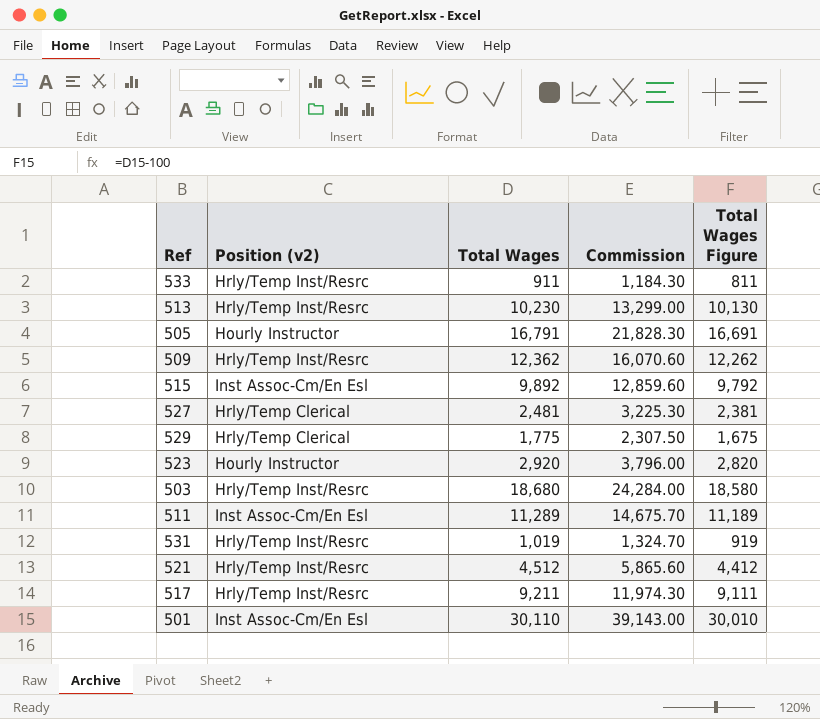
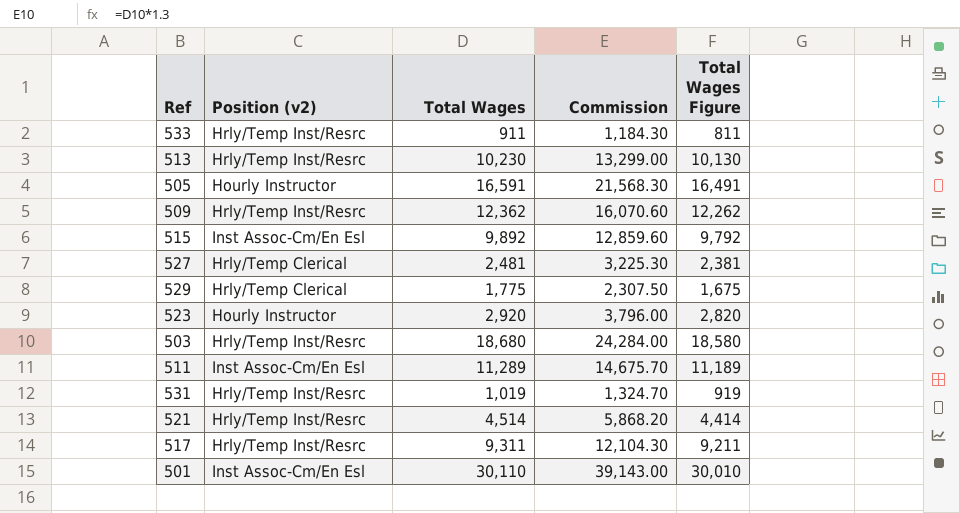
505 | Total Wages: 16,791 -> 16,591
505 | Commission: 21,828.30 -> 21,568.30
505 | Total Wages Figure: 16,691 -> 16,491
521 | Total Wages: 4,512 -> 4,514
521 | Commission: 5,865.60 -> 5,868.20
521 | Total Wages Figure: 4,412 -> 4,414
517 | Total Wages: 9,211 -> 9,311
517 | Commission: 11,974.30 -> 12,104.30
517 | Total Wages Figure: 9,111 -> 9,211

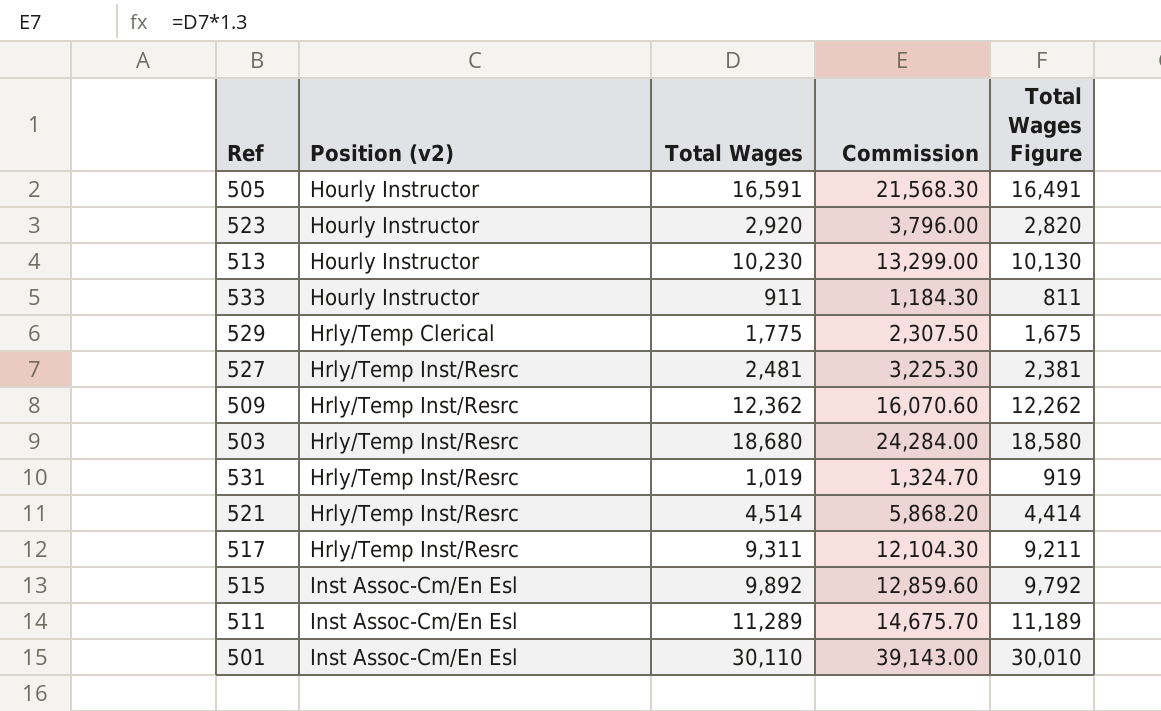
row order: none -> Position (v2) ascending
513 | Position (v2): Hrly/Temp Inst/Resrc -> Hourly Instructor
533 | Position (v2): Hrly/Temp Inst/Resrc -> Hourly Instructor
527 | Position (v2): Hrly/Temp Clerical -> Hrly/Temp Inst/Resrc

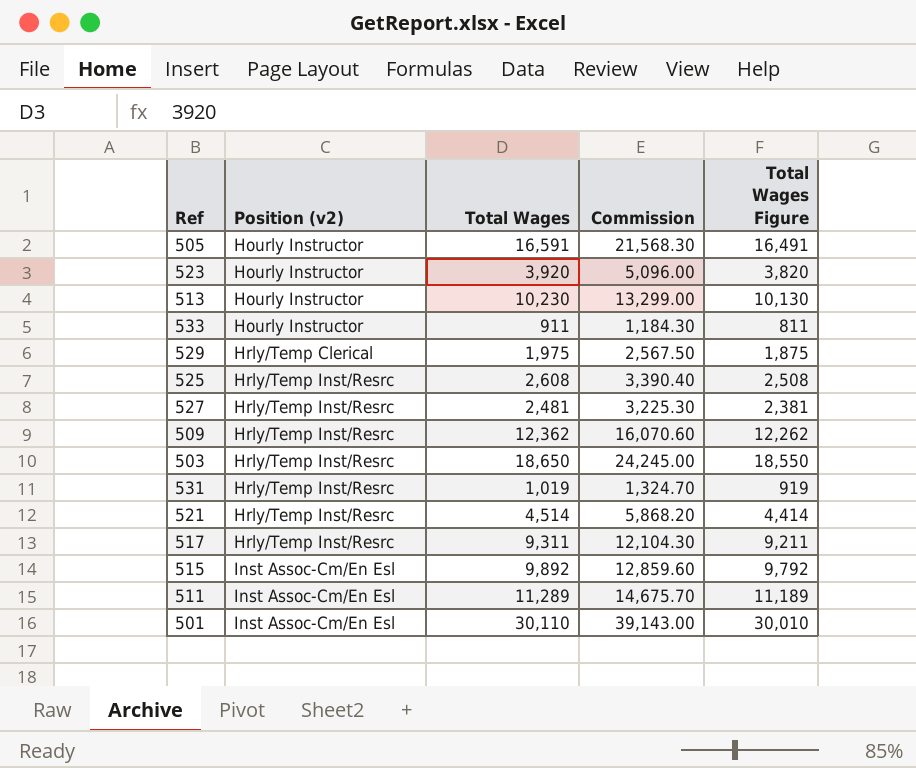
523 | Total Wages: 2,920 -> 3,920
523 | Commission: 3,796.00 -> 5,096.00
523 | Total Wages Figure: 2,820 -> 3,820
529 | Total Wages: 1,775 -> 1,975
529 | Commission: 2,307.50 -> 2,567.50
529 | Total Wages Figure: 1,675 -> 1,875
row 525: none -> Hrly/Temp Inst/Resrc | 2,608 | 3,390.40 | 2,508
503 | Total Wages: 18,680 -> 18,650
503 | Commission: 24,284.00 -> 24,245.00
503 | Total Wages Figure: 18,580 -> 18,550

